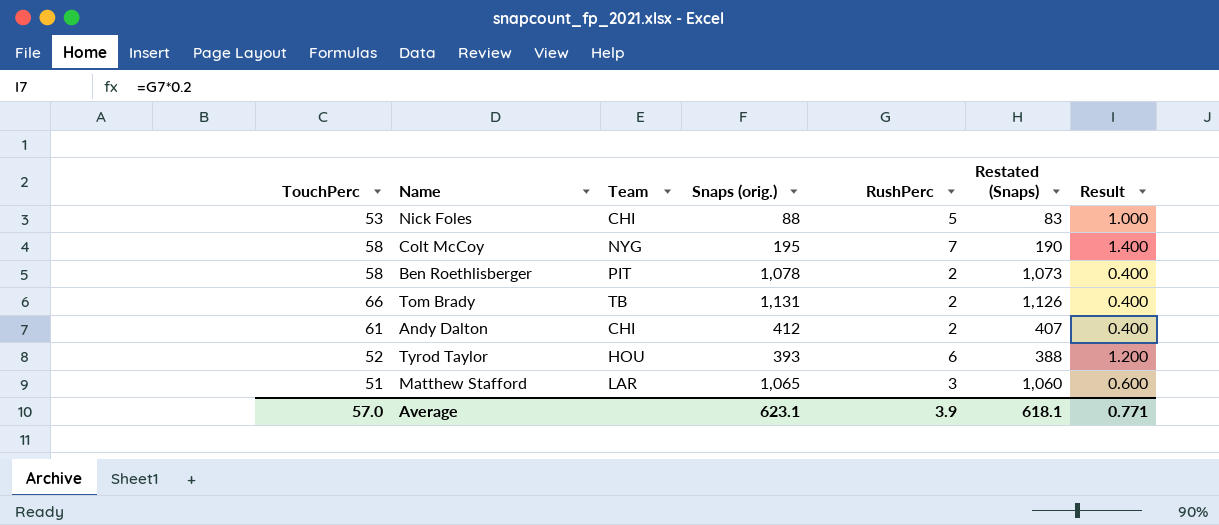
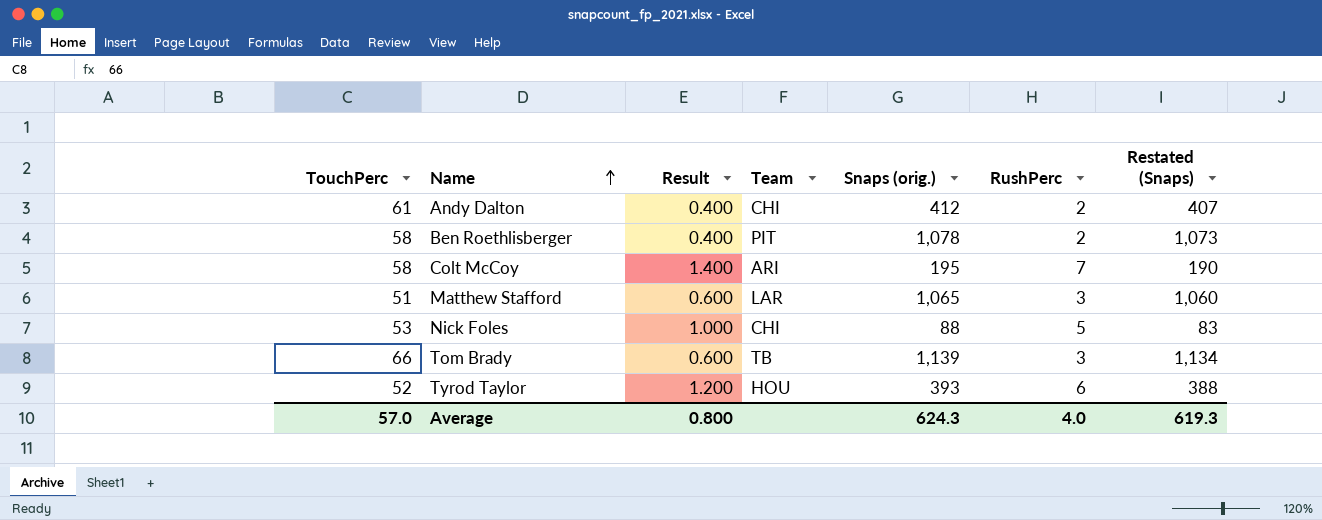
row order: none -> Name ascending
column Result | position: 7 -> 3
Colt McCoy | Team: NYG -> ARI
Tom Brady | Result: 0.400 -> 0.600
Tom Brady | Snaps (orig.): 1,131 -> 1,139
Tom Brady | RushPerc: 2 -> 3
Tom Brady | Restated (Snaps): 1,126 -> 1,134
Average | Result: 0.771 -> 0.800
Average | Snaps (orig.): 623.1 -> 624.3
Average | RushPerc: 3.9 -> 4.0
Average | Restated (Snaps): 618.1 -> 619.3

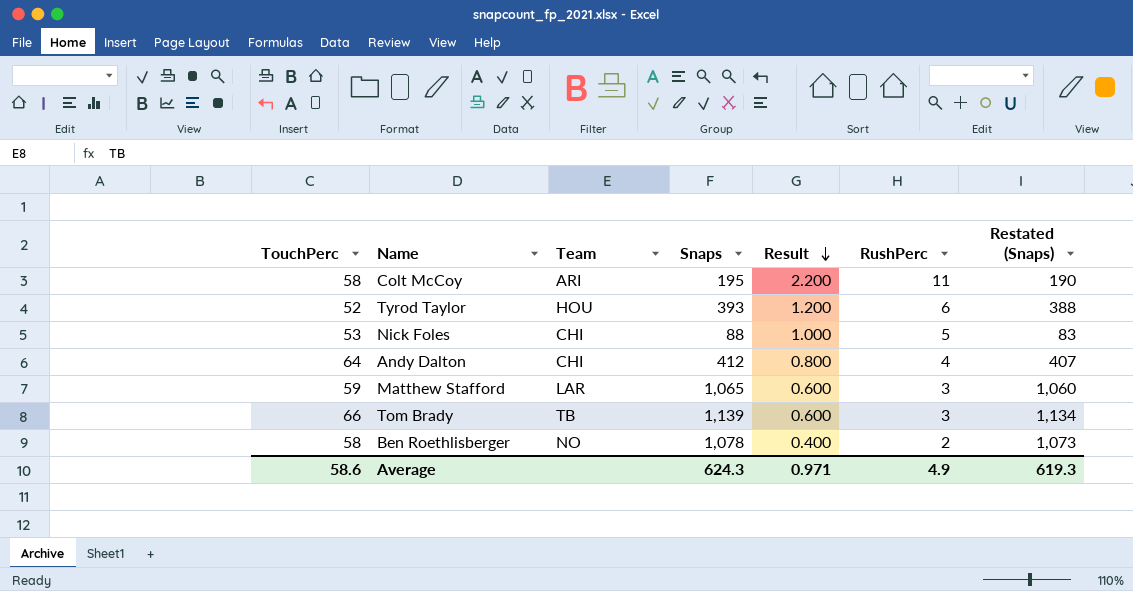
row order: Name ascending -> Result descending
column name: Snaps (orig.) -> Snaps
column Result | position: 3 -> 5
Colt McCoy | Result: 1.400 -> 2.200
Colt McCoy | RushPerc: 7 -> 11
Andy Dalton | TouchPerc: 61 -> 64
Andy Dalton | Result: 0.400 -> 0.800
Andy Dalton | RushPerc: 2 -> 4
Matthew Stafford | TouchPerc: 51 -> 59
Ben Roethlisberger | Team: PIT -> NO
Average | TouchPerc: 57.0 -> 58.6
Average | Result: 0.800 -> 0.971
Average | RushPerc: 4.0 -> 4.9

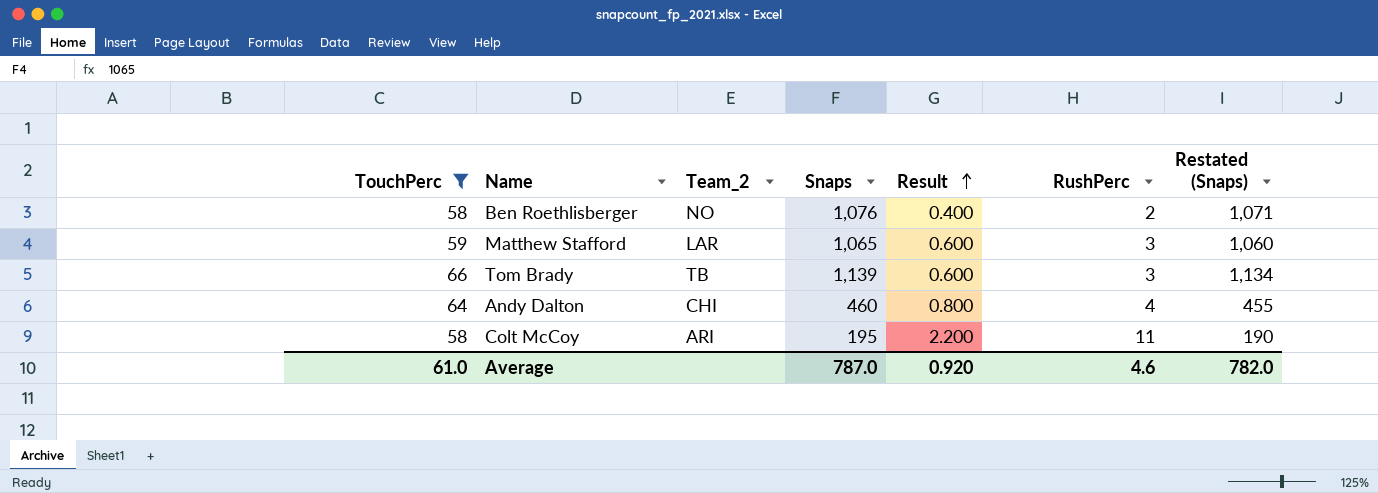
filter: none -> TouchPerc >= 58
row order: Result descending -> Result ascending
column name: Team -> Team_2
Ben Roethlisberger | Snaps: 1,078 -> 1,076
Ben Roethlisberger | Restated (Snaps): 1,073 -> 1,071
Andy Dalton | Snaps: 412 -> 460
Andy Dalton | Restated (Snaps): 407 -> 455
Average | TouchPerc: 58.6 -> 61.0
Average | Snaps: 624.3 -> 787.0
Average | Result: 0.971 -> 0.920
Average | RushPerc: 4.9 -> 4.6
Average | Restated (Snaps): 619.3 -> 782.0

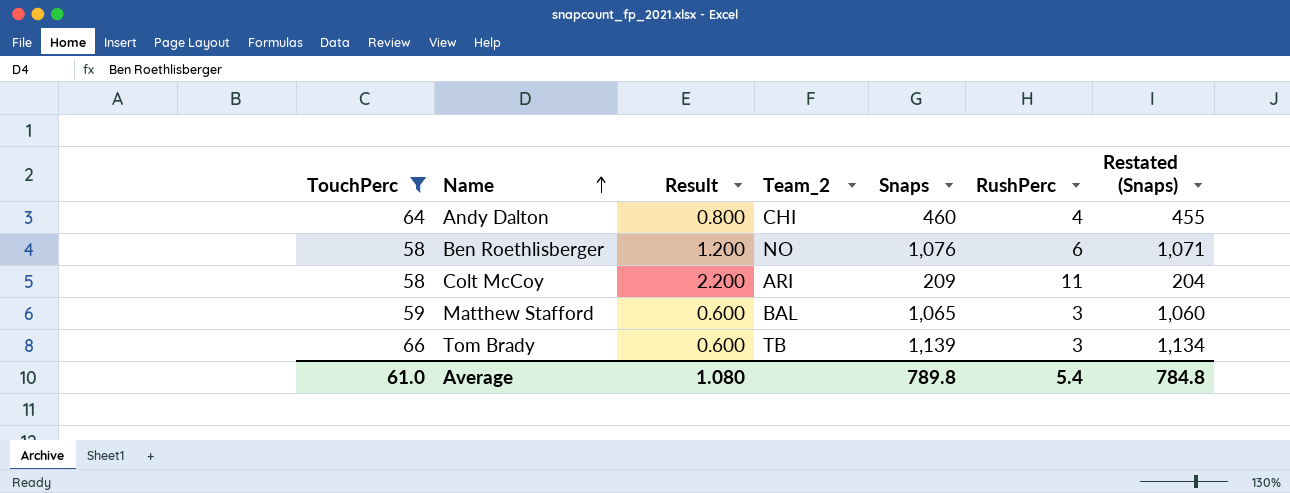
row order: Result ascending -> Name ascending
column Result | position: 5 -> 3
Ben Roethlisberger | Result: 0.400 -> 1.200
Ben Roethlisberger | RushPerc: 2 -> 6
Colt McCoy | Snaps: 195 -> 209
Colt McCoy | Restated (Snaps): 190 -> 204
Matthew Stafford | Team_2: LAR -> BAL
Average | Result: 0.920 -> 1.080
Average | Snaps: 787.0 -> 789.8
Average | RushPerc: 4.6 -> 5.4
Average | Restated (Snaps): 782.0 -> 784.8

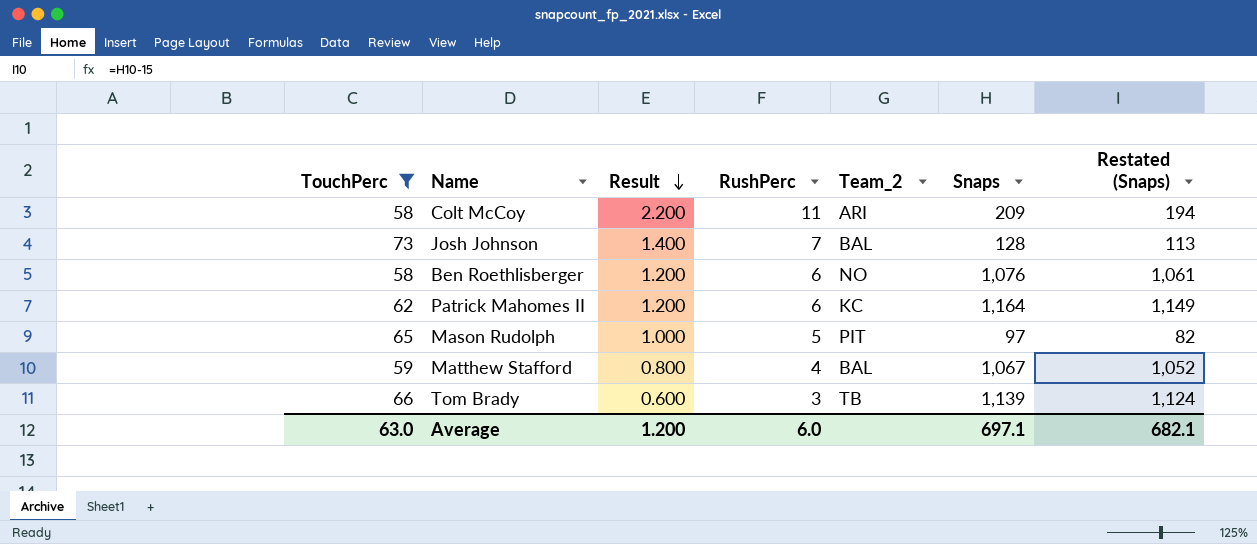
row order: Name ascending -> Result descending
column RushPerc | position: 6 -> 4
column Restated (Snaps) | formula: [Snaps] - 5 -> [Snaps] - 15
row Andy Dalton: 64 | 0.800 | CHI | 460 | 4 | 455 -> none
row Josh Johnson: none -> 73 | 1.400 | 7 | BAL | 128 | 113
row Patrick Mahomes II: none -> 62 | 1.200 | 6 | KC | 1,164 | 1,149
row Mason Rudolph: none -> 65 | 1.000 | 5 | PIT | 97 | 82
Matthew Stafford | Result: 0.600 -> 0.800
Matthew Stafford | RushPerc: 3 -> 4
Matthew Stafford | Snaps: 1,065 -> 1,067
Average | TouchPerc: 61.0 -> 63.0
Average | Result: 1.080 -> 1.200
Average | RushPerc: 5.4 -> 6.0
Average | Snaps: 789.8 -> 697.1
Average | Restated (Snaps): 784.8 -> 682.1

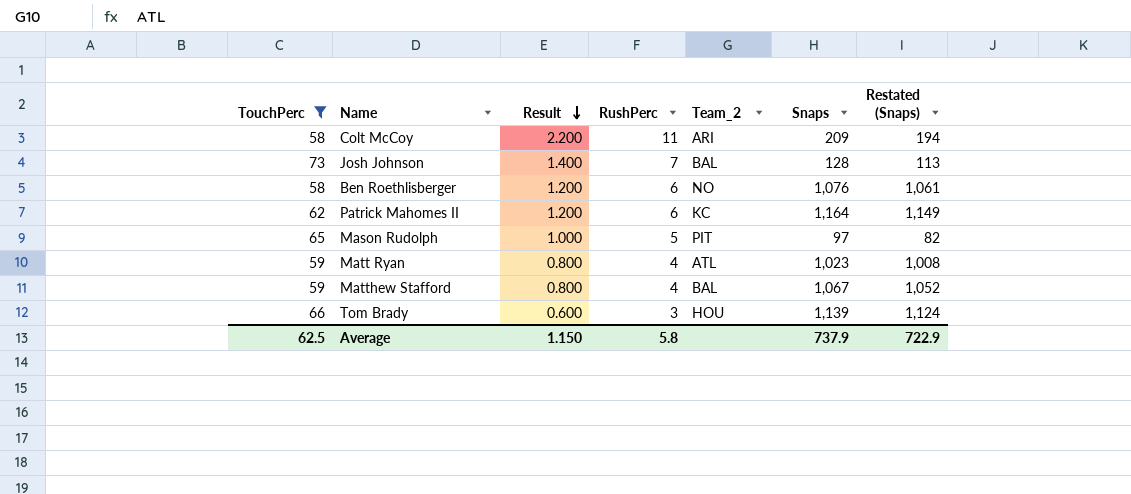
row Matt Ryan: none -> 59 | 0.800 | 4 | ATL | 1,023 | 1,008
Tom Brady | Team_2: TB -> HOU
Average | TouchPerc: 63.0 -> 62.5
Average | Result: 1.200 -> 1.150
Average | RushPerc: 6.0 -> 5.8
Average | Snaps: 697.1 -> 737.9
Average | Restated (Snaps): 682.1 -> 722.9

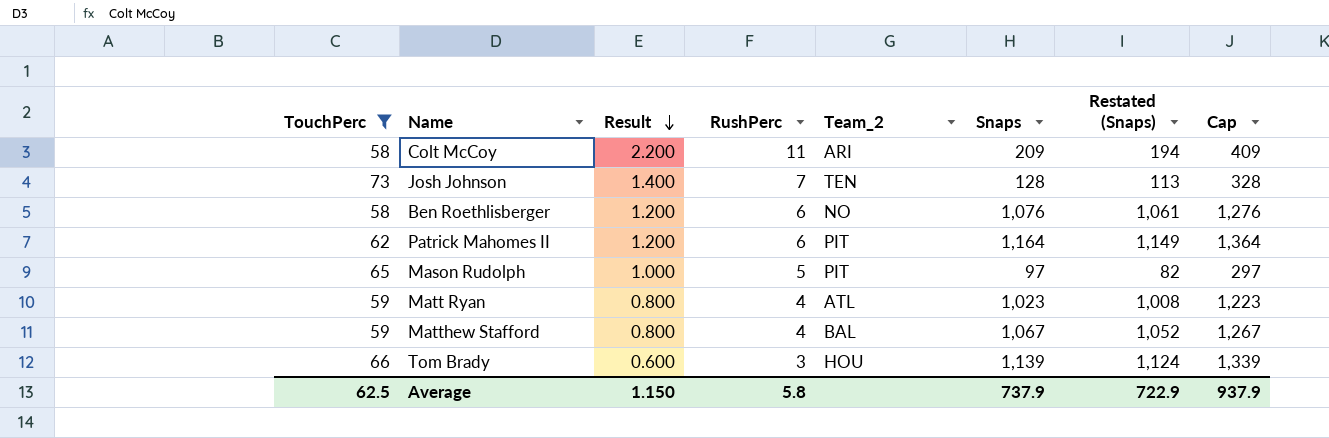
column Cap | formula: none -> [Snaps] + 200
Josh Johnson | Team_2: BAL -> TEN
Patrick Mahomes II | Team_2: KC -> PIT

